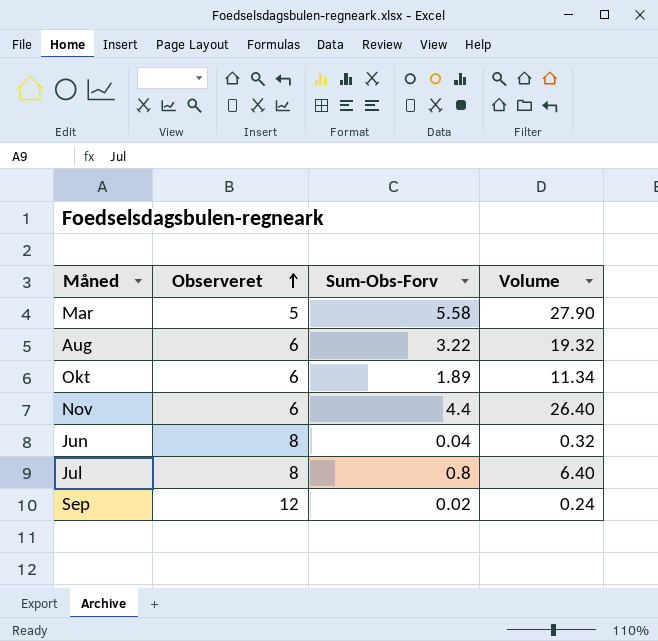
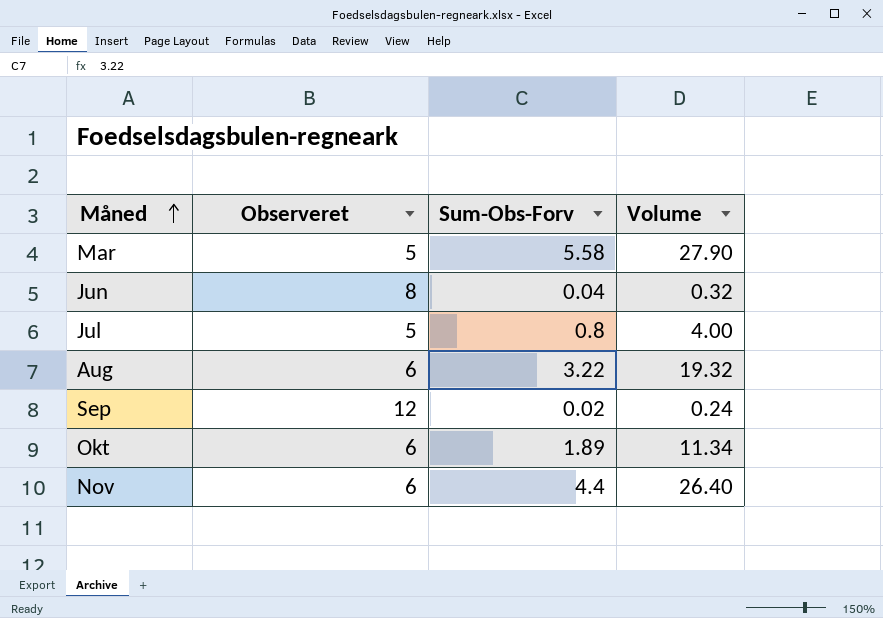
row order: Observeret ascending -> Måned ascending
Jul | Observeret: 8 -> 5
Jul | Volume: 6.40 -> 4.00

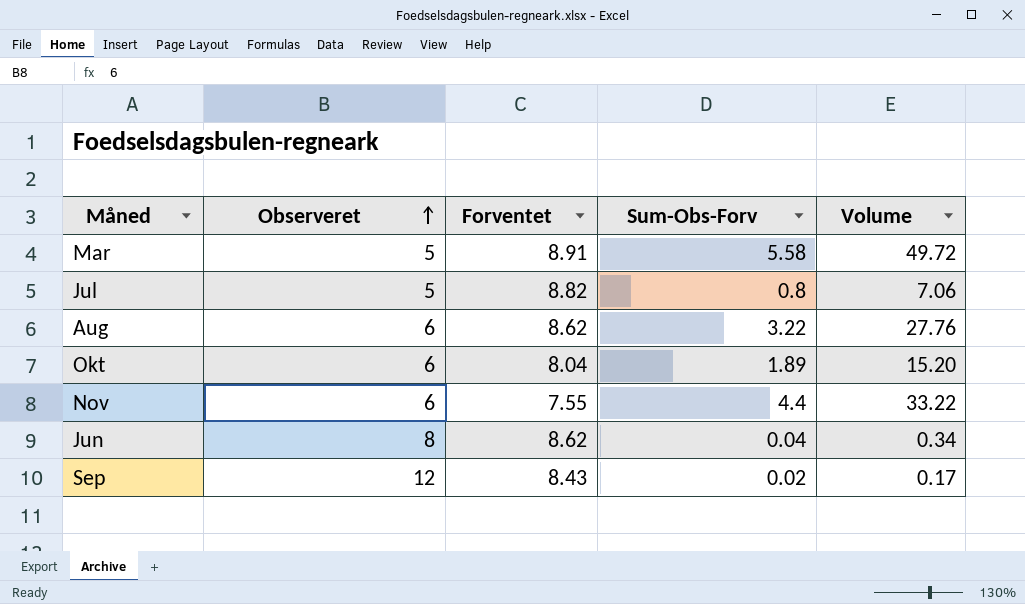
row order: Måned ascending -> Observeret ascending
column Forventet | position: none -> 3
column Volume | formula: [Observeret] * [Sum-Obs-Forv] -> [Forventet] * [Sum-Obs-Forv]

